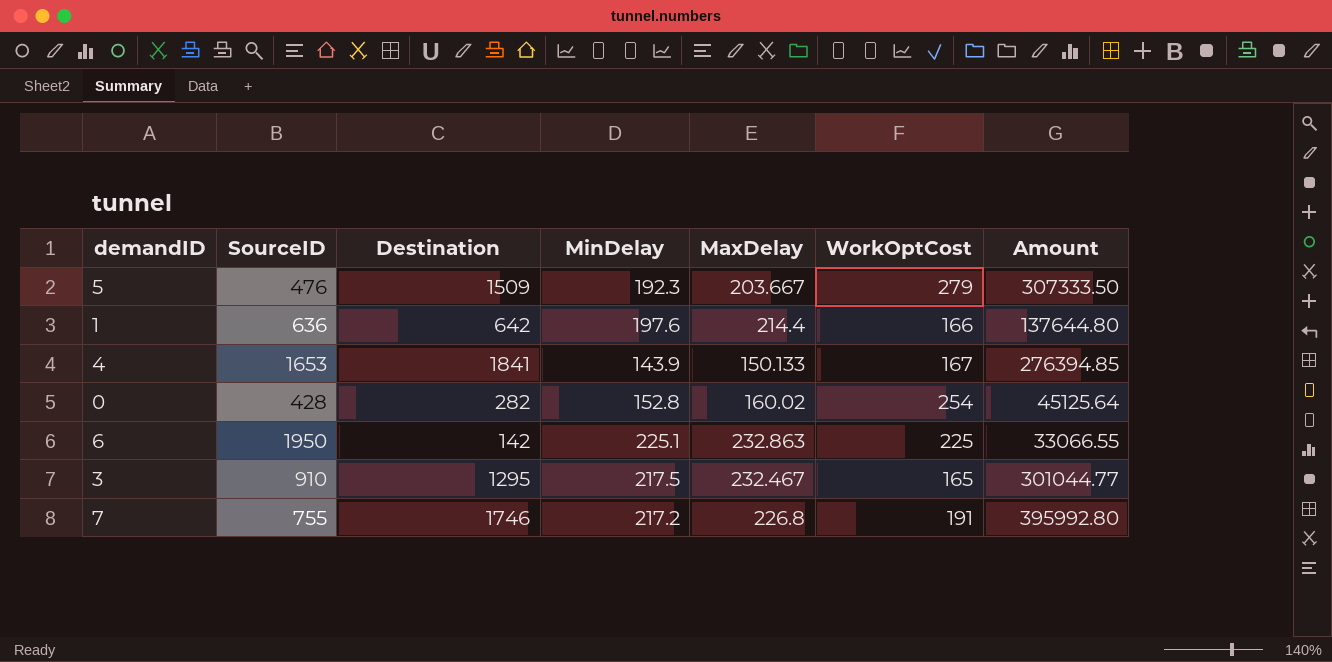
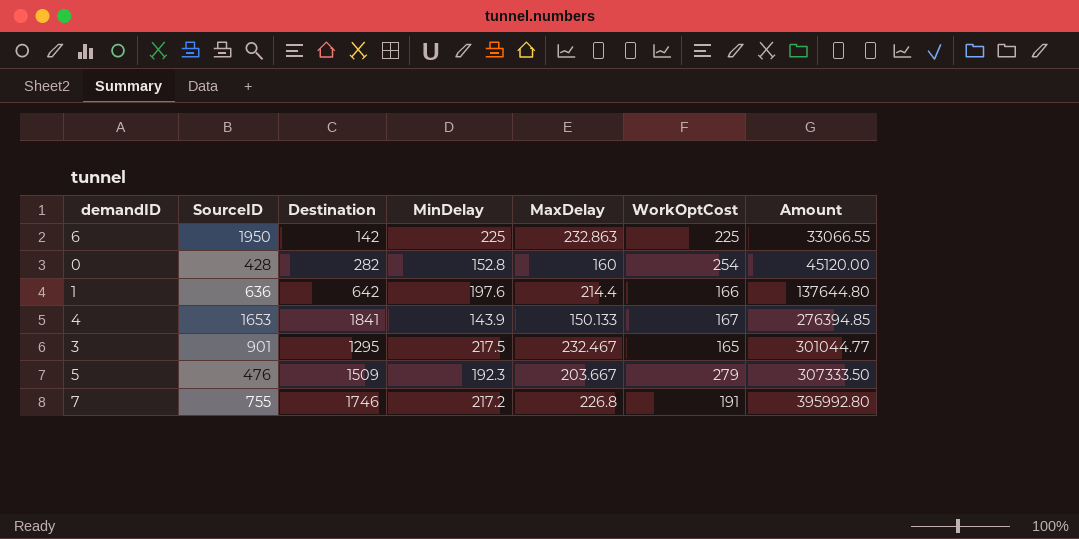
row order: none -> Amount ascending
6 | MinDelay: 225.1 -> 225
0 | MaxDelay: 160.02 -> 160
0 | Amount: 45125.64 -> 45120.00
3 | SourceID: 910 -> 901

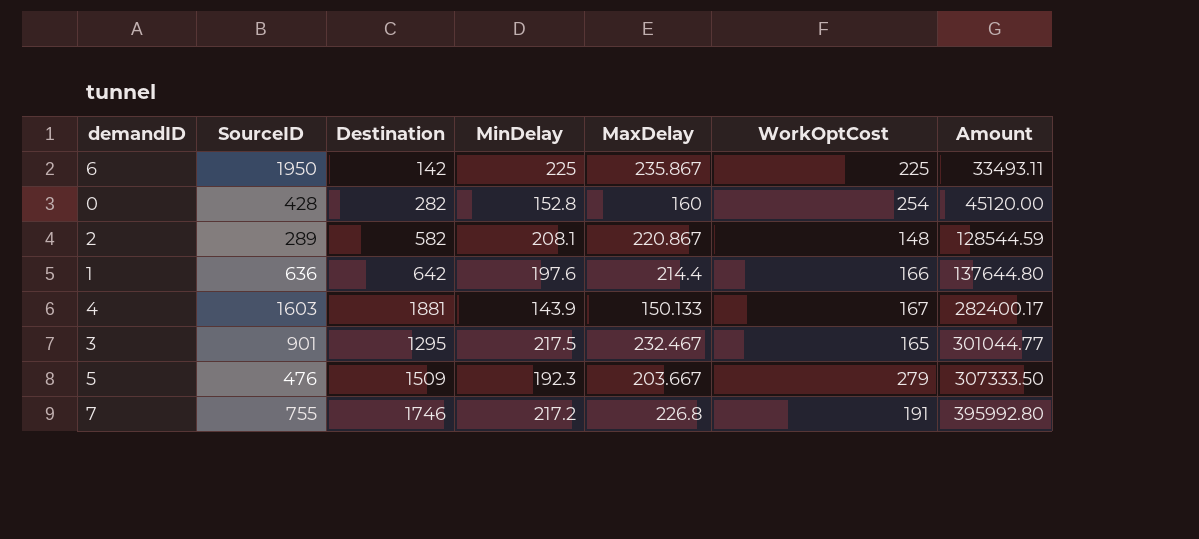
6 | MaxDelay: 232.863 -> 235.867
6 | Amount: 33066.55 -> 33493.11
row 2: none -> 289 | 582 | 208.1 | 220.867 | 148 | 128544.59
4 | SourceID: 1653 -> 1603
4 | Destination: 1841 -> 1881
4 | Amount: 276394.85 -> 282400.17

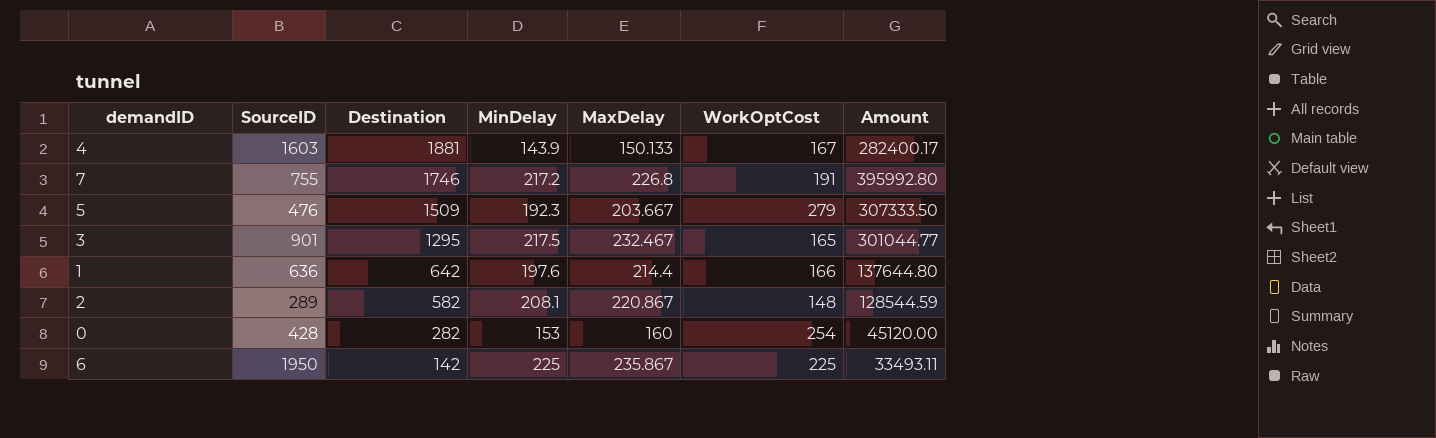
row order: Amount ascending -> Destination descending
0 | MinDelay: 152.8 -> 153

